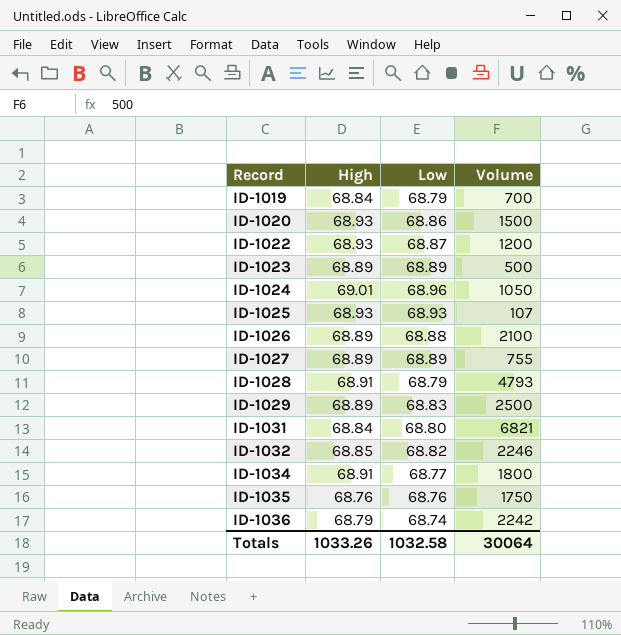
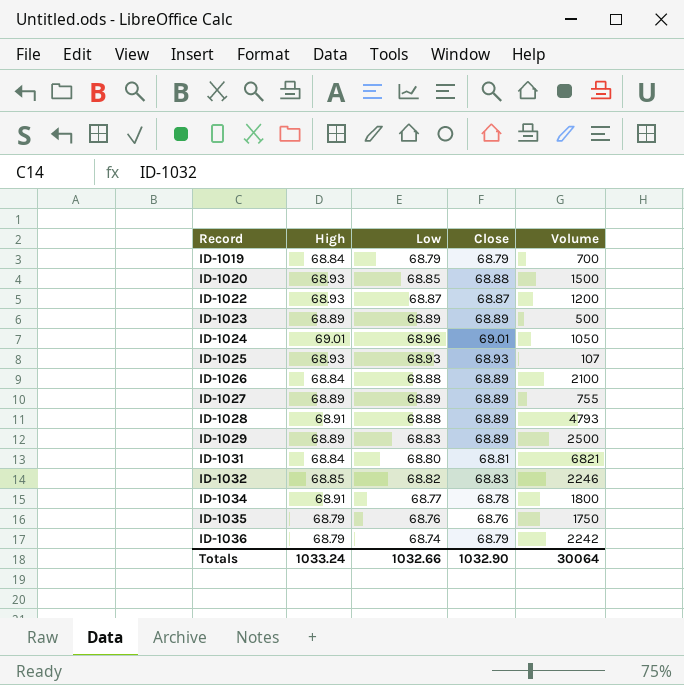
column Close | position: none -> 4
ID-1020 | Low: 68.86 -> 68.85
ID-1026 | High: 68.89 -> 68.84
ID-1028 | Low: 68.79 -> 68.88
ID-1035 | High: 68.76 -> 68.79
Totals | High: 1033.26 -> 1033.24
Totals | Low: 1032.58 -> 1032.66

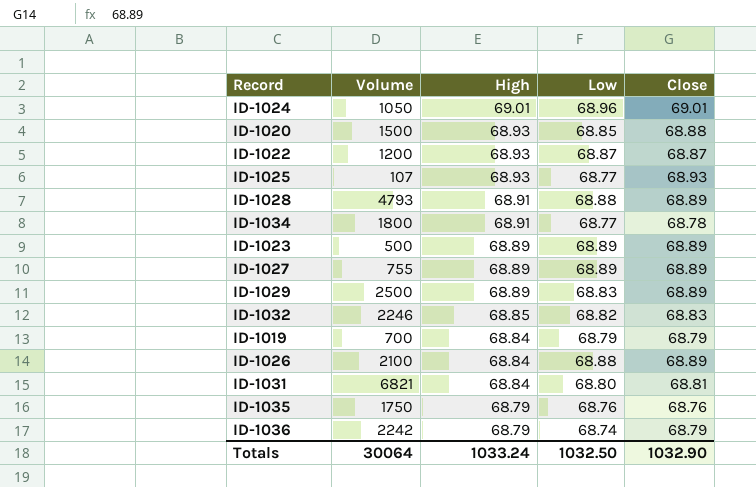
row order: Record ascending -> High descending
column Volume | position: 5 -> 2
ID-1025 | Low: 68.93 -> 68.77
Totals | Low: 1032.66 -> 1032.50

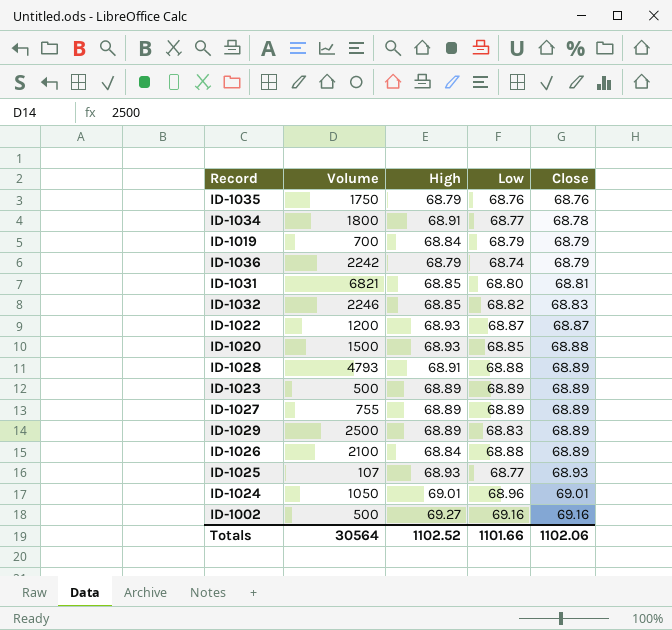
row order: High descending -> Close ascending
ID-1031 | High: 68.84 -> 68.85
row ID-1002: none -> 500 | 69.27 | 69.16 | 69.16
Totals | Volume: 30064 -> 30564
Totals | High: 1033.24 -> 1102.52
Totals | Low: 1032.50 -> 1101.66
Totals | Close: 1032.90 -> 1102.06

